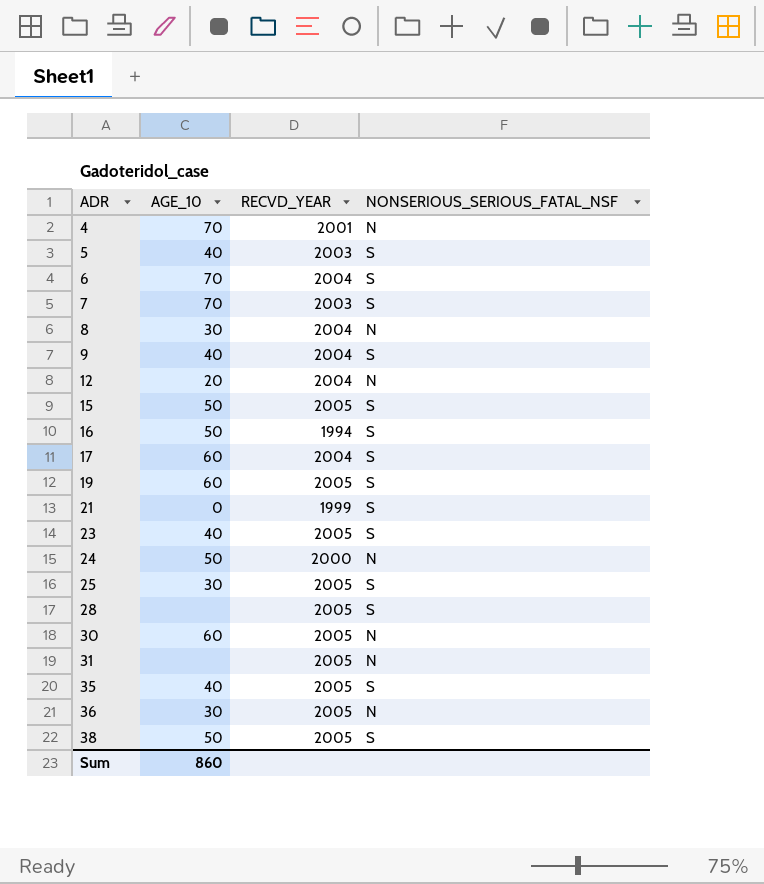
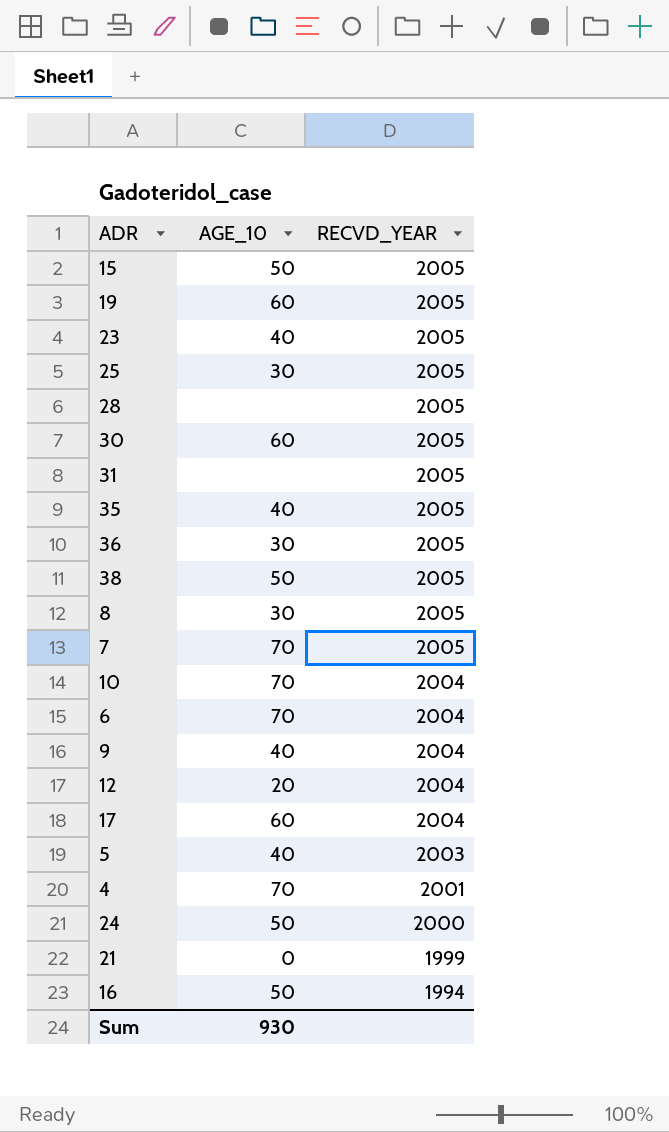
row order: ADR ascending -> RECVD_YEAR descending
column NONSERIOUS_SERIOUS_FATAL_NSF | position: 4 -> none
8 | RECVD_YEAR: 2004 -> 2005
7 | RECVD_YEAR: 2003 -> 2005
row 10: none -> 70 | 2004
Sum | AGE_10: 860 -> 930

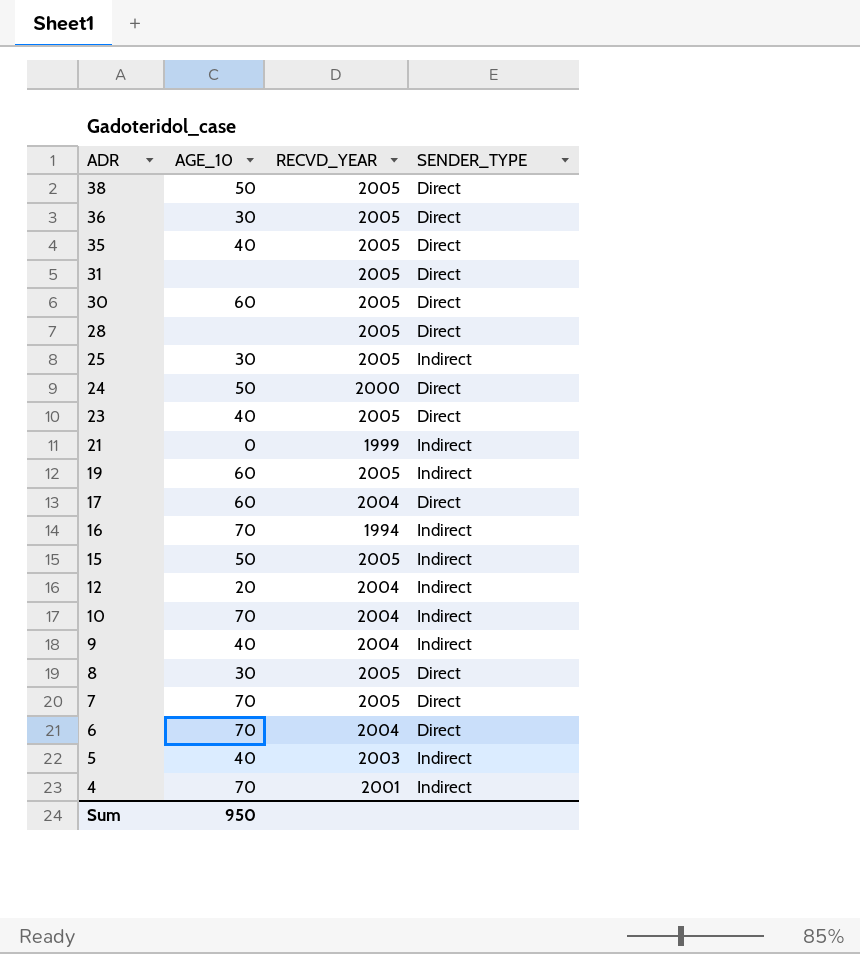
row order: RECVD_YEAR descending -> ADR descending
column SENDER_TYPE | position: none -> 4
16 | AGE_10: 50 -> 70
Sum | AGE_10: 930 -> 950

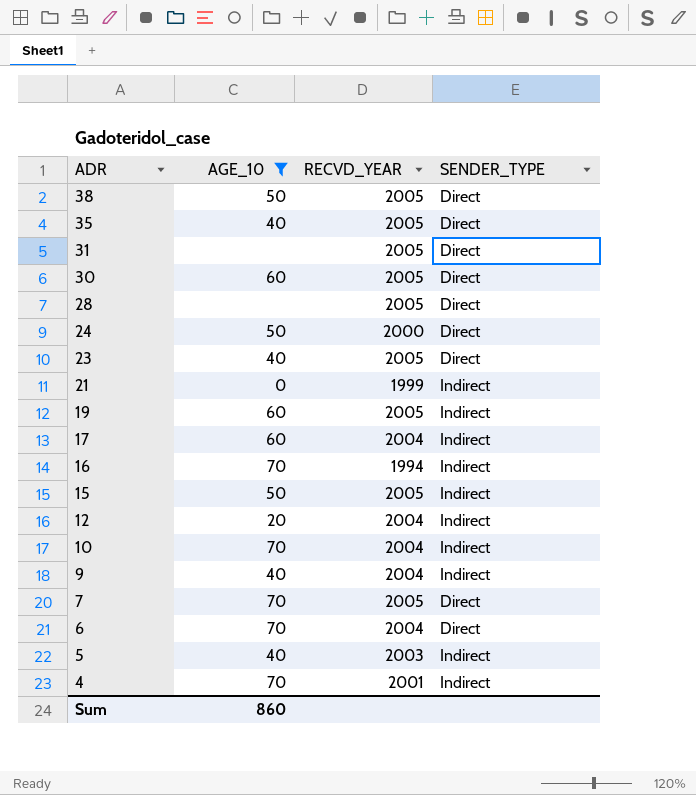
filter: none -> AGE_10 != 30
17 | SENDER_TYPE: Direct -> Indirect
Sum | AGE_10: 950 -> 860

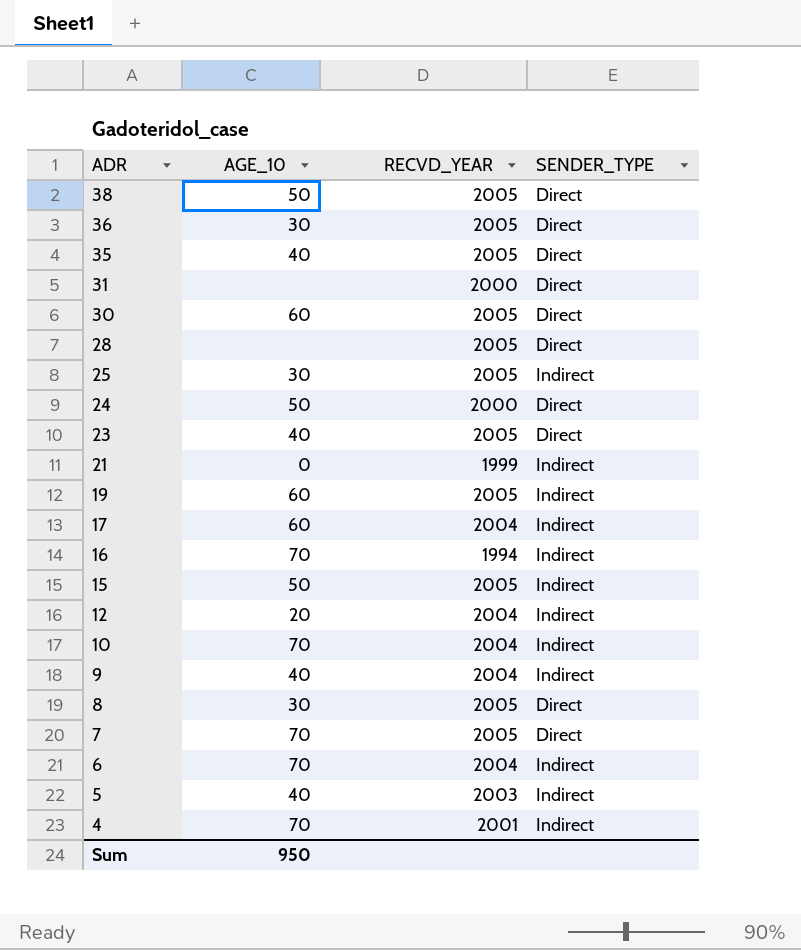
filter: AGE_10 != 30 -> none
31 | RECVD_YEAR: 2005 -> 2000
6 | SENDER_TYPE: Direct -> Indirect
Sum | AGE_10: 860 -> 950

